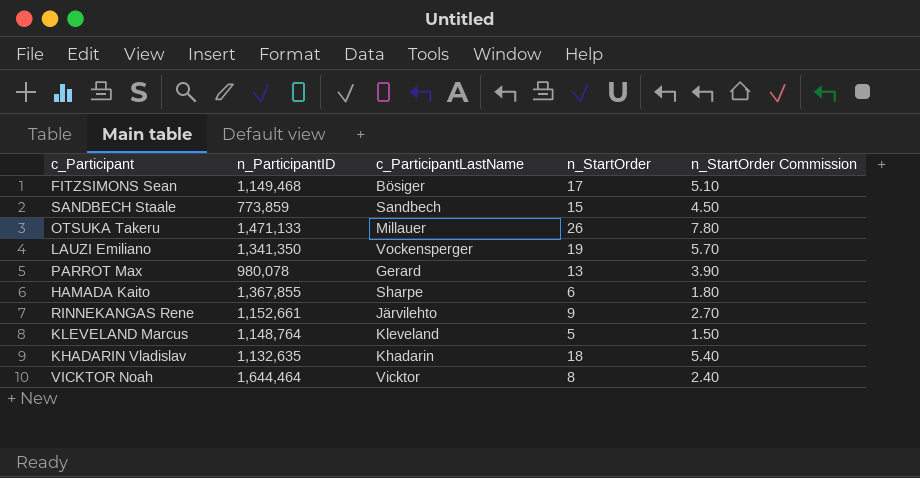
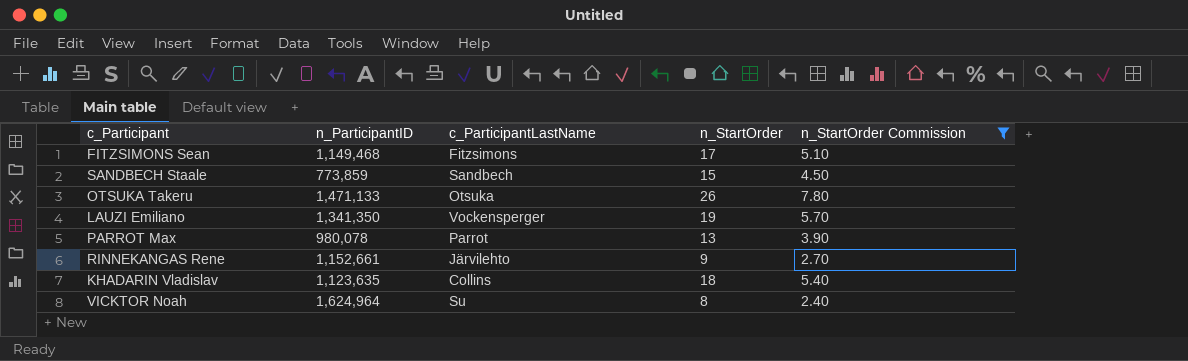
filter: none -> n_StartOrder Commission >= 2.40
FITZSIMONS Sean | c_ParticipantLastName: Bösiger -> Fitzsimons
OTSUKA Takeru | c_ParticipantLastName: Millauer -> Otsuka
PARROT Max | c_ParticipantLastName: Gerard -> Parrot
KHADARIN Vladislav | n_ParticipantID: 1,132,635 -> 1,123,635
KHADARIN Vladislav | c_ParticipantLastName: Khadarin -> Collins
VICKTOR Noah | n_ParticipantID: 1,644,464 -> 1,624,964
VICKTOR Noah | c_ParticipantLastName: Vicktor -> Su

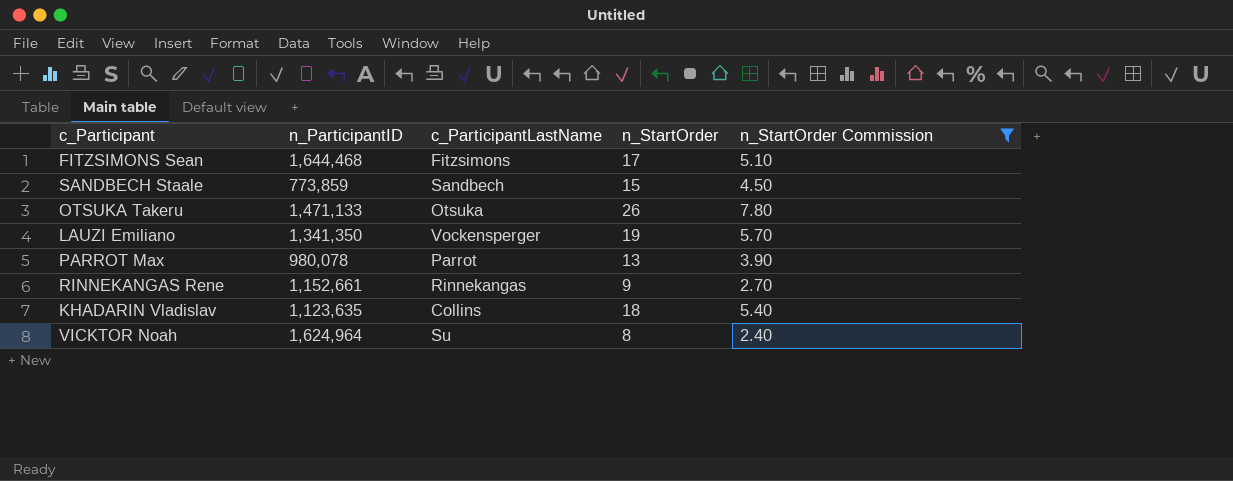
FITZSIMONS Sean | n_ParticipantID: 1,149,468 -> 1,644,468
RINNEKANGAS Rene | c_ParticipantLastName: Järvilehto -> Rinnekangas

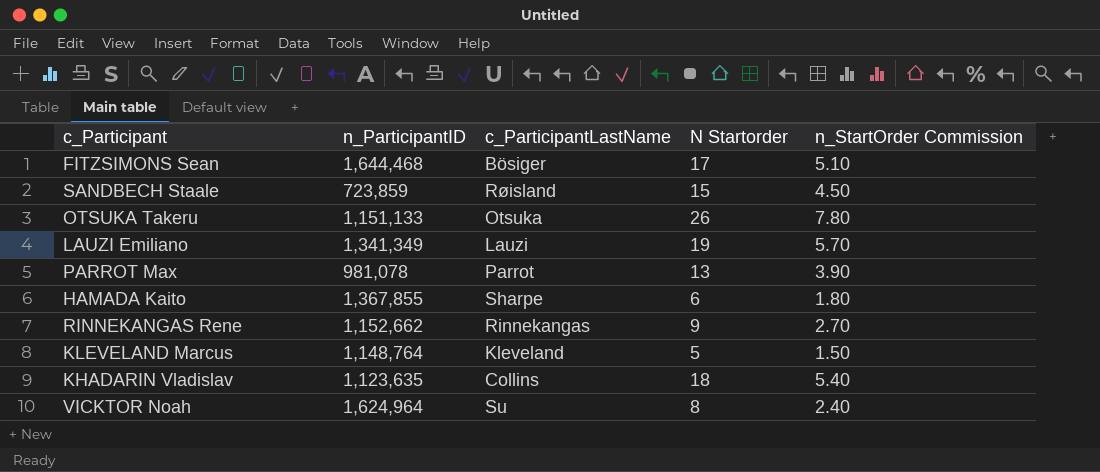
filter: n_StartOrder Commission >= 2.40 -> none
column name: n_StartOrder -> N Startorder
FITZSIMONS Sean | c_ParticipantLastName: Fitzsimons -> Bösiger
SANDBECH Staale | n_ParticipantID: 773,859 -> 723,859
SANDBECH Staale | c_ParticipantLastName: Sandbech -> Røisland
OTSUKA Takeru | n_ParticipantID: 1,471,133 -> 1,151,133
LAUZI Emiliano | n_ParticipantID: 1,341,350 -> 1,341,349
LAUZI Emiliano | c_ParticipantLastName: Vockensperger -> Lauzi
PARROT Max | n_ParticipantID: 980,078 -> 981,078
RINNEKANGAS Rene | n_ParticipantID: 1,152,661 -> 1,152,662

